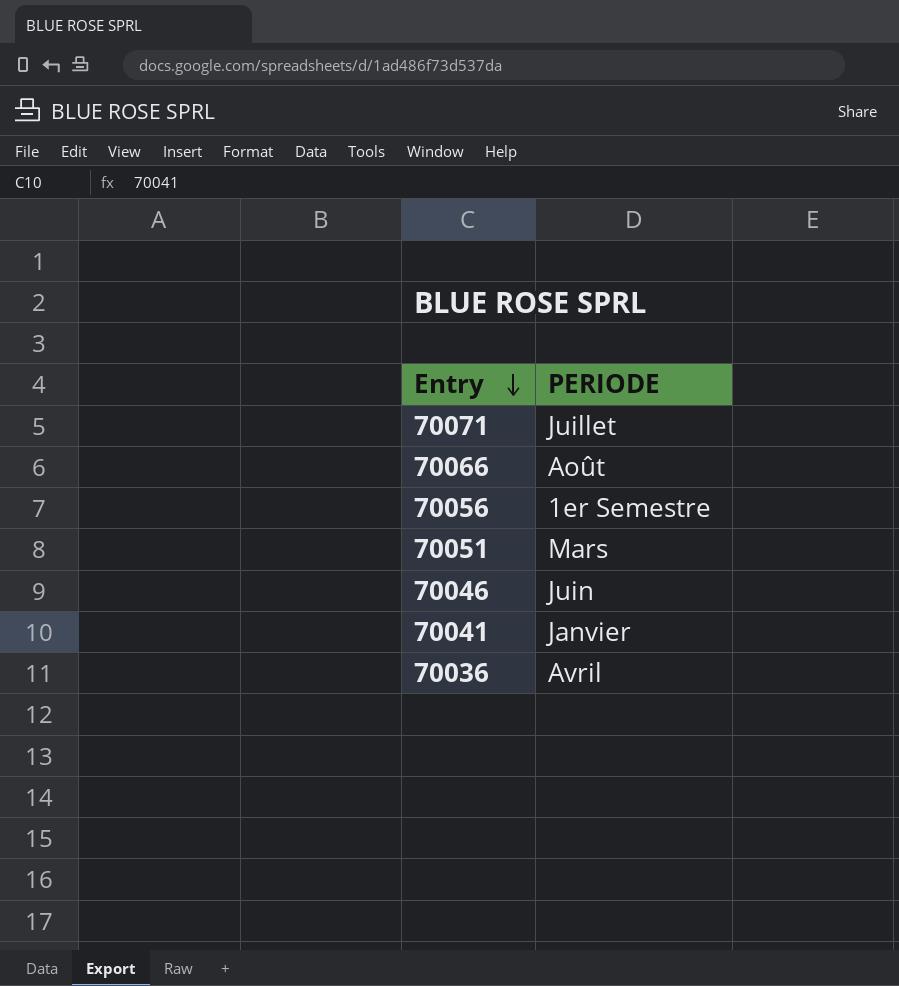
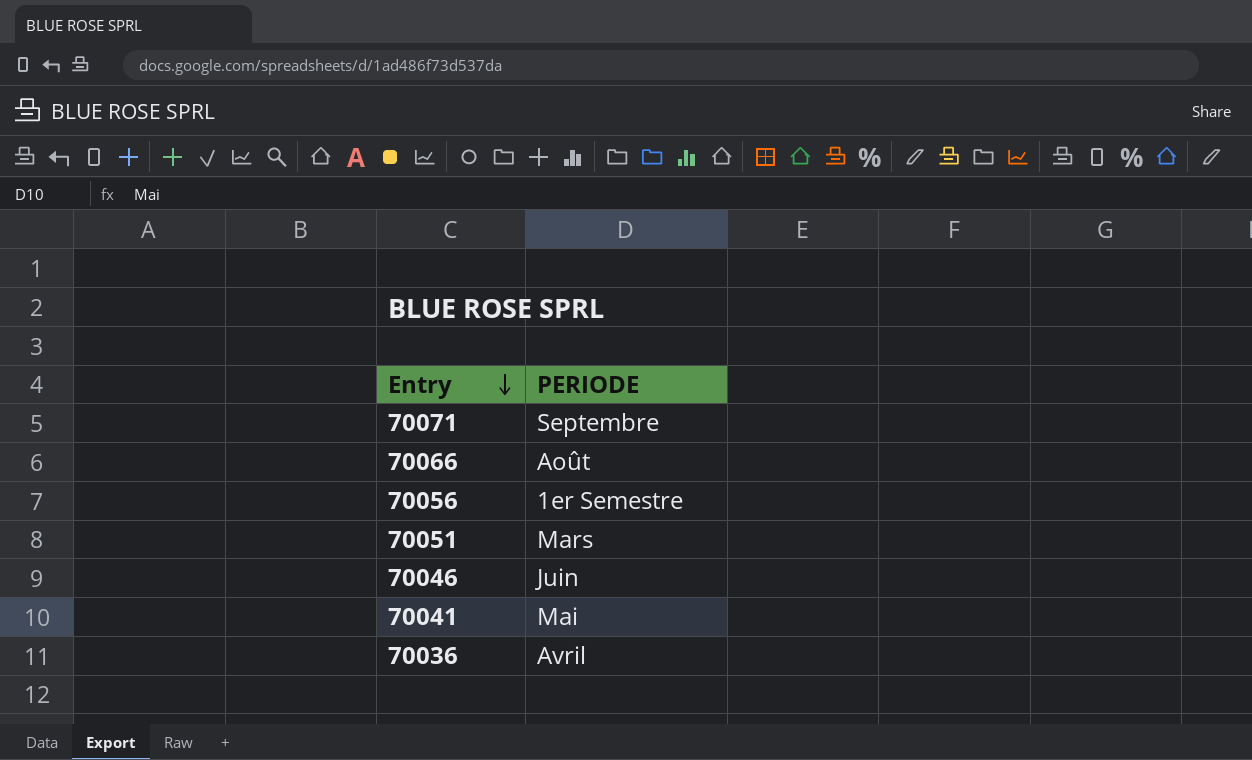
70071 | PERIODE: Juillet -> Septembre
70041 | PERIODE: Janvier -> Mai

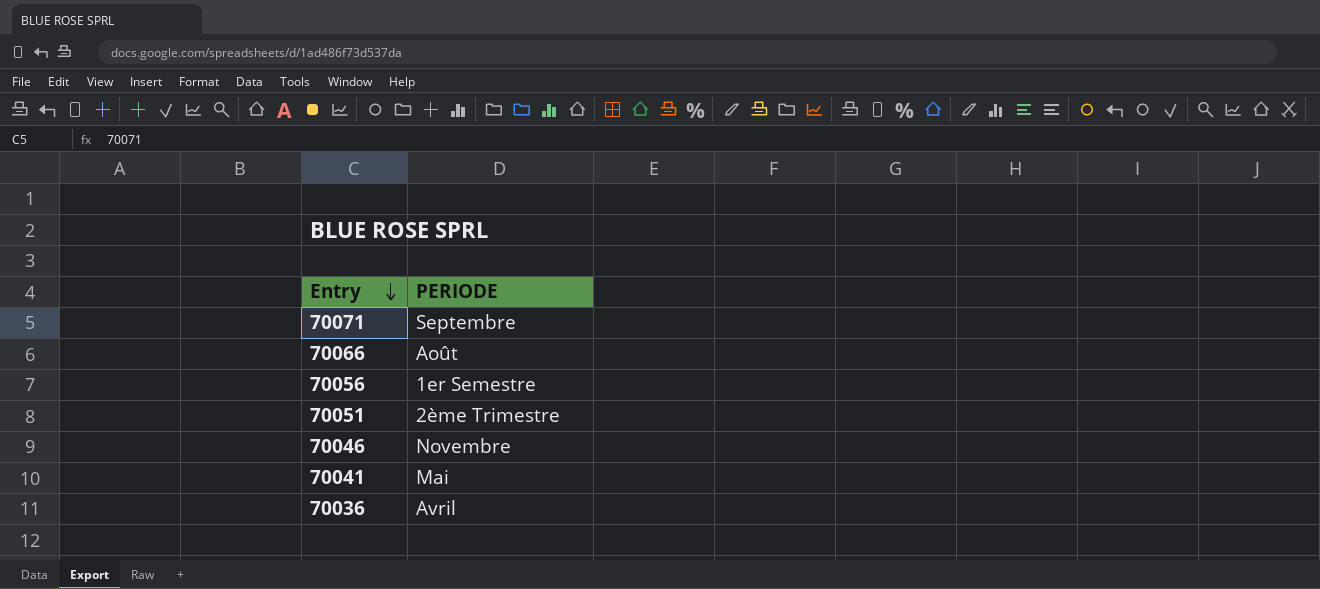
70051 | PERIODE: Mars -> 2ème Trimestre
70046 | PERIODE: Juin -> Novembre

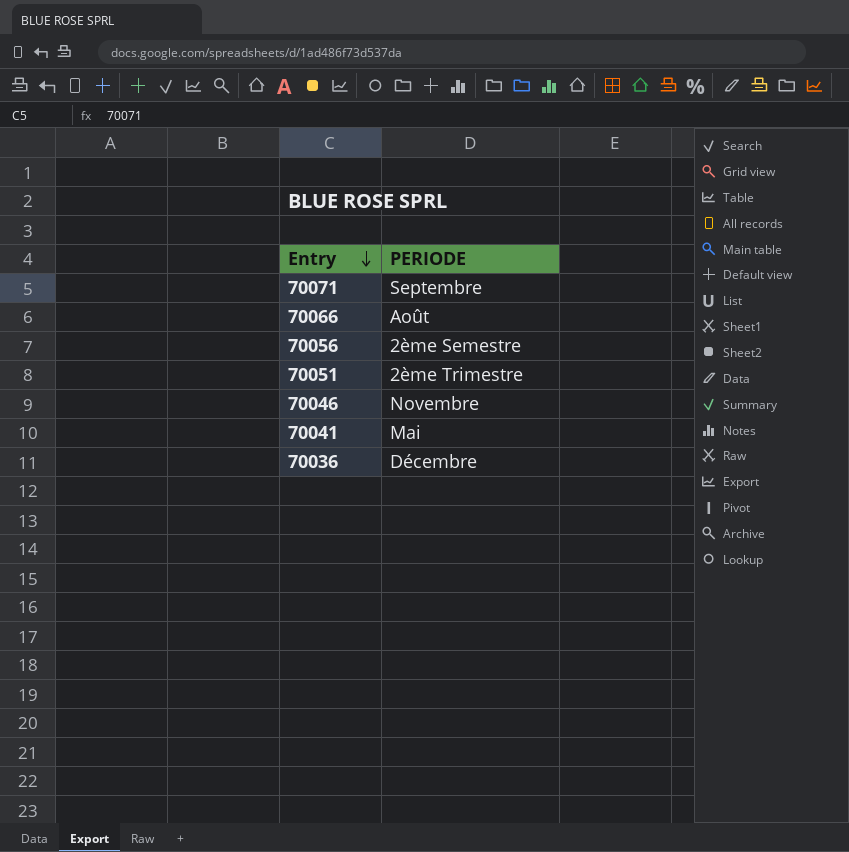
70056 | PERIODE: 1er Semestre -> 2ème Semestre
70036 | PERIODE: Avril -> Décembre

